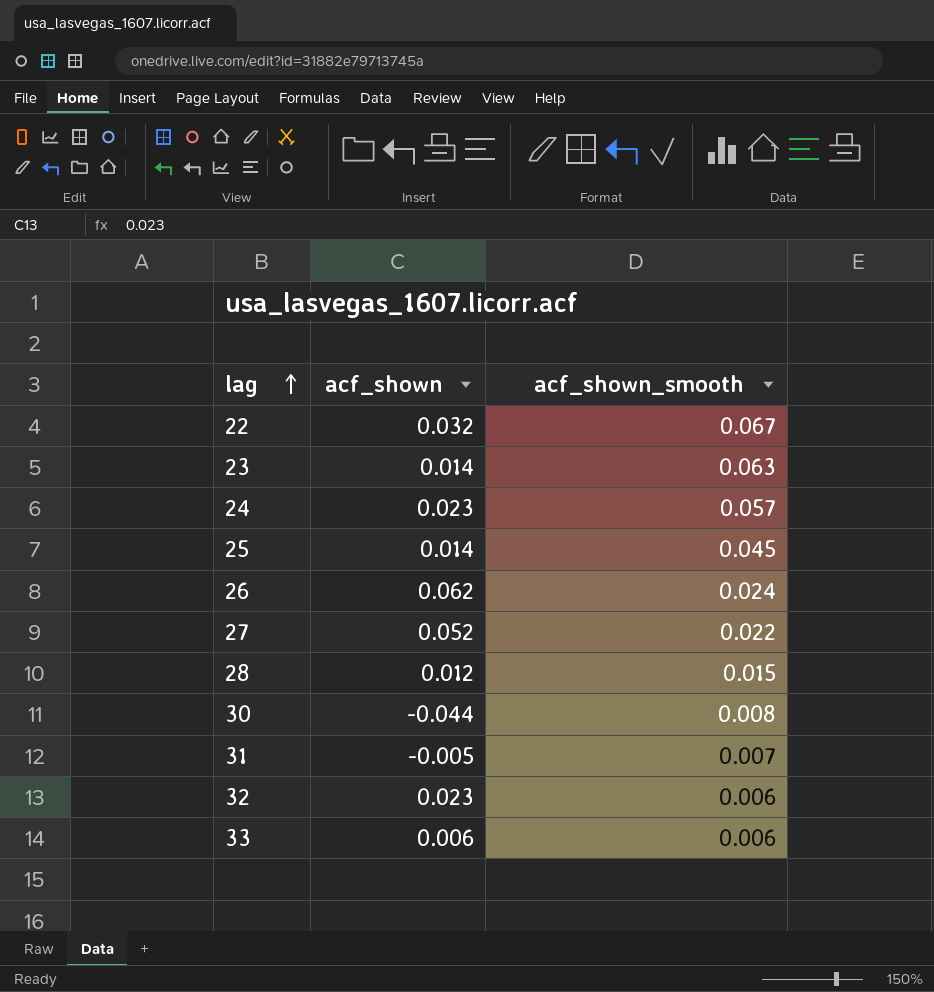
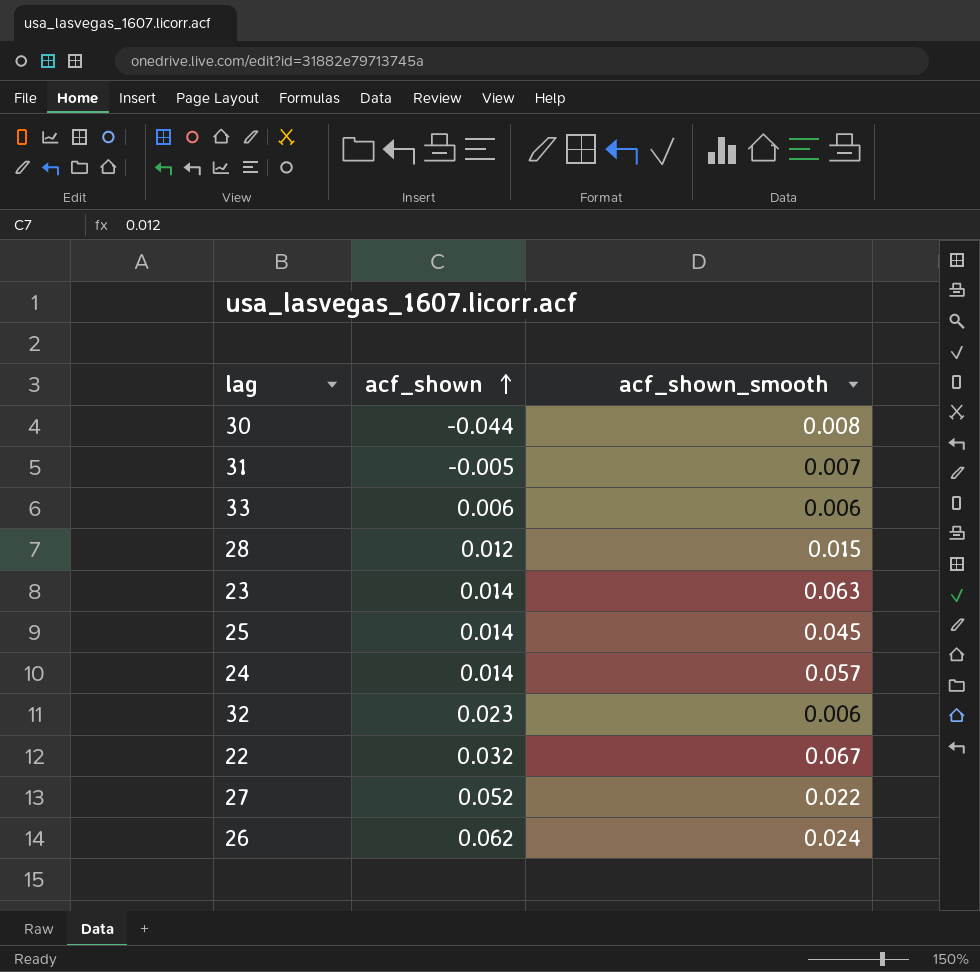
row order: lag ascending -> acf_shown ascending
24 | acf_shown: 0.023 -> 0.014

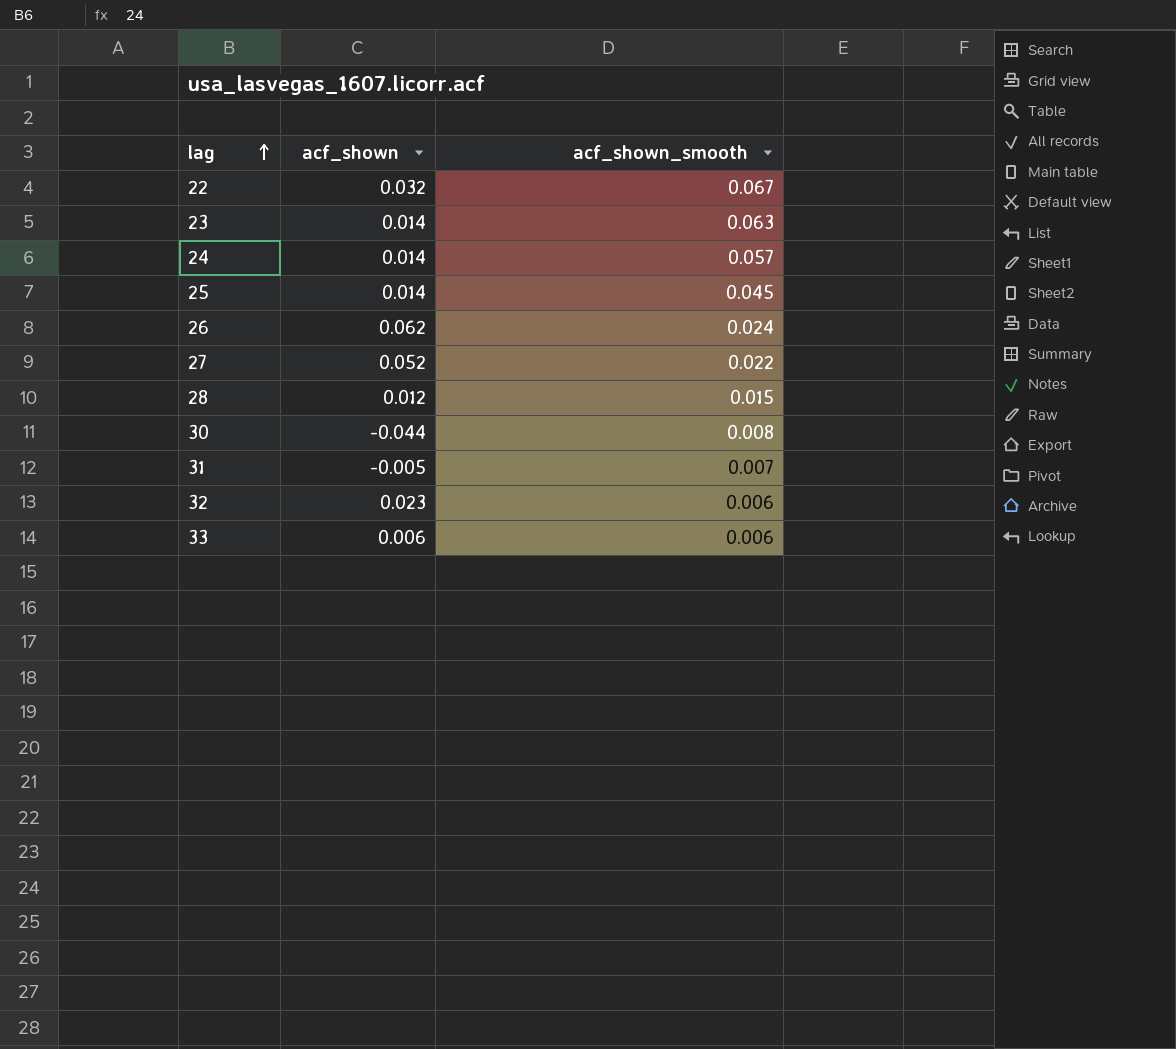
row order: acf_shown ascending -> lag ascending

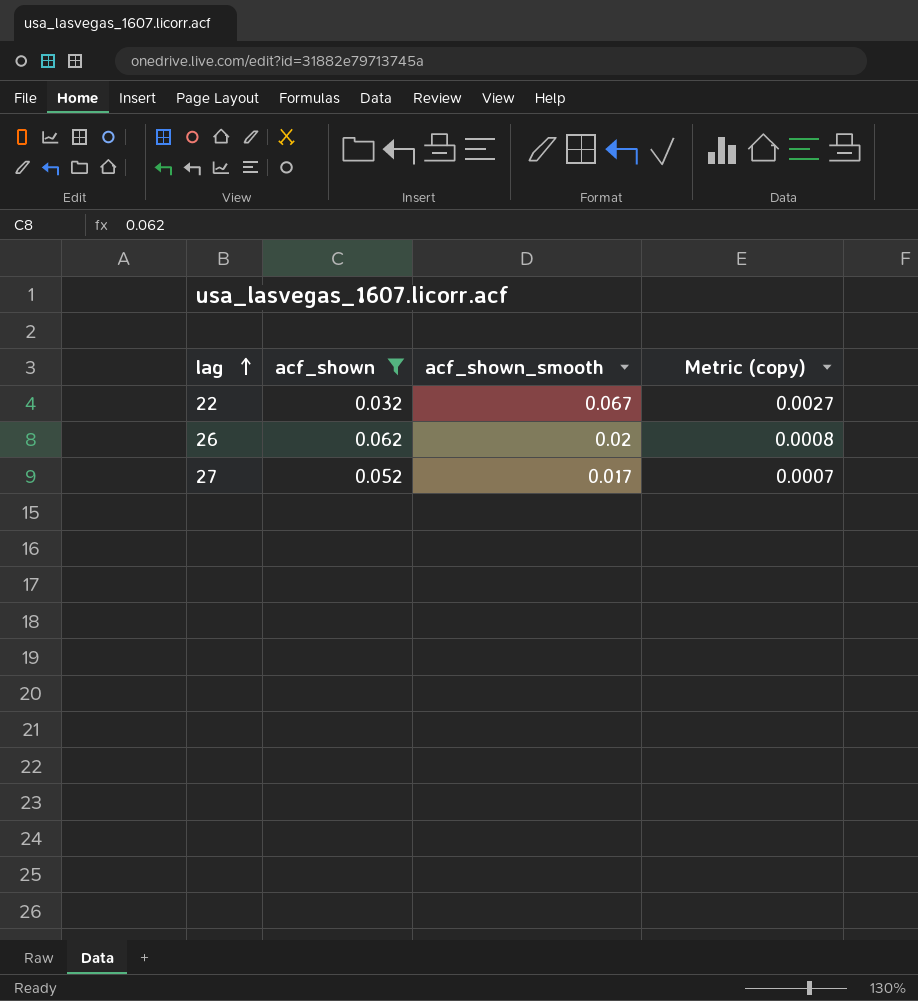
filter: none -> acf_shown >= 0.032
column Metric (copy) | formula: none -> [acf_shown_smooth] * 0.04
26 | acf_shown_smooth: 0.024 -> 0.02
27 | acf_shown_smooth: 0.022 -> 0.017

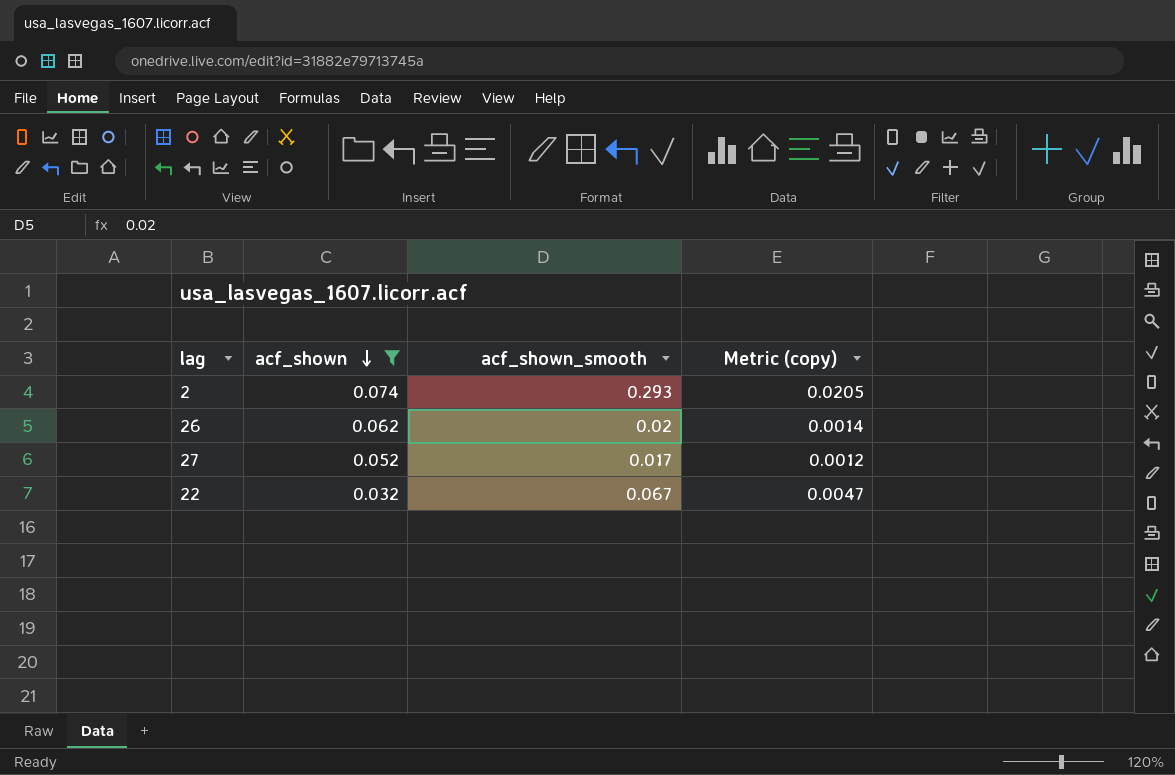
row order: lag ascending -> acf_shown descending
column Metric (copy) | formula: [acf_shown_smooth] * 0.04 -> [acf_shown_smooth] * 0.07
row 2: none -> 0.074 | 0.293 | 0.0205

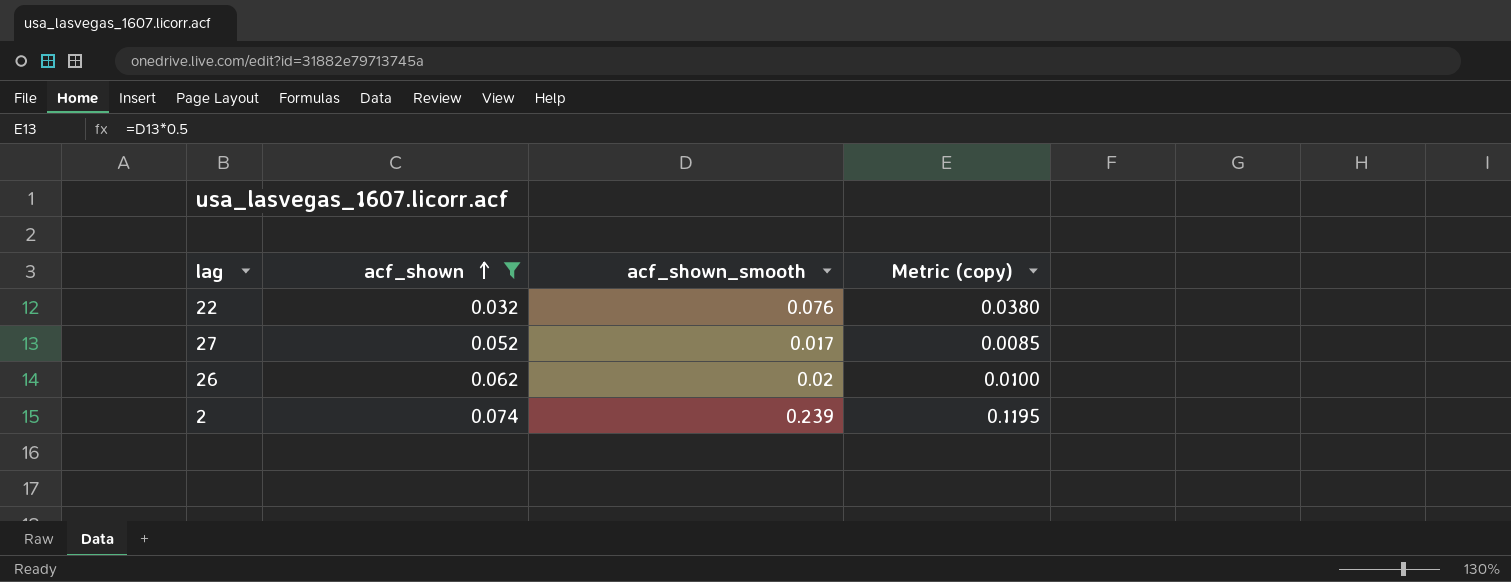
row order: acf_shown descending -> acf_shown ascending
column Metric (copy) | formula: [acf_shown_smooth] * 0.07 -> [acf_shown_smooth] * 0.5
22 | acf_shown_smooth: 0.067 -> 0.076
2 | acf_shown_smooth: 0.293 -> 0.239

